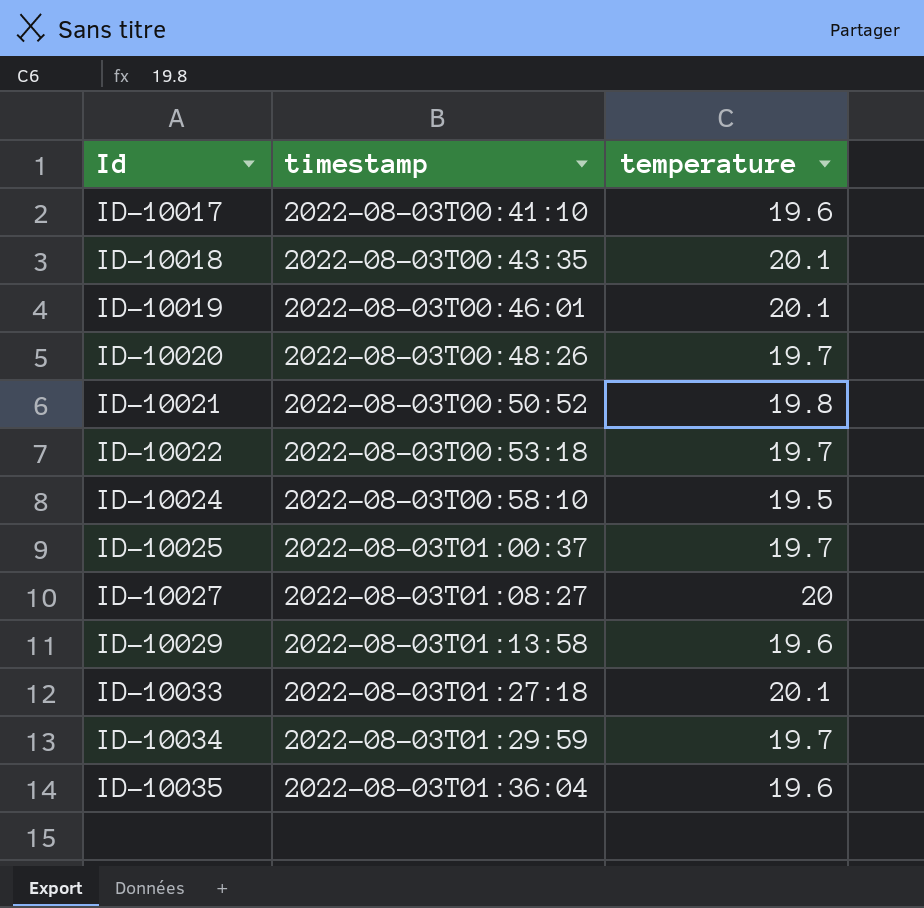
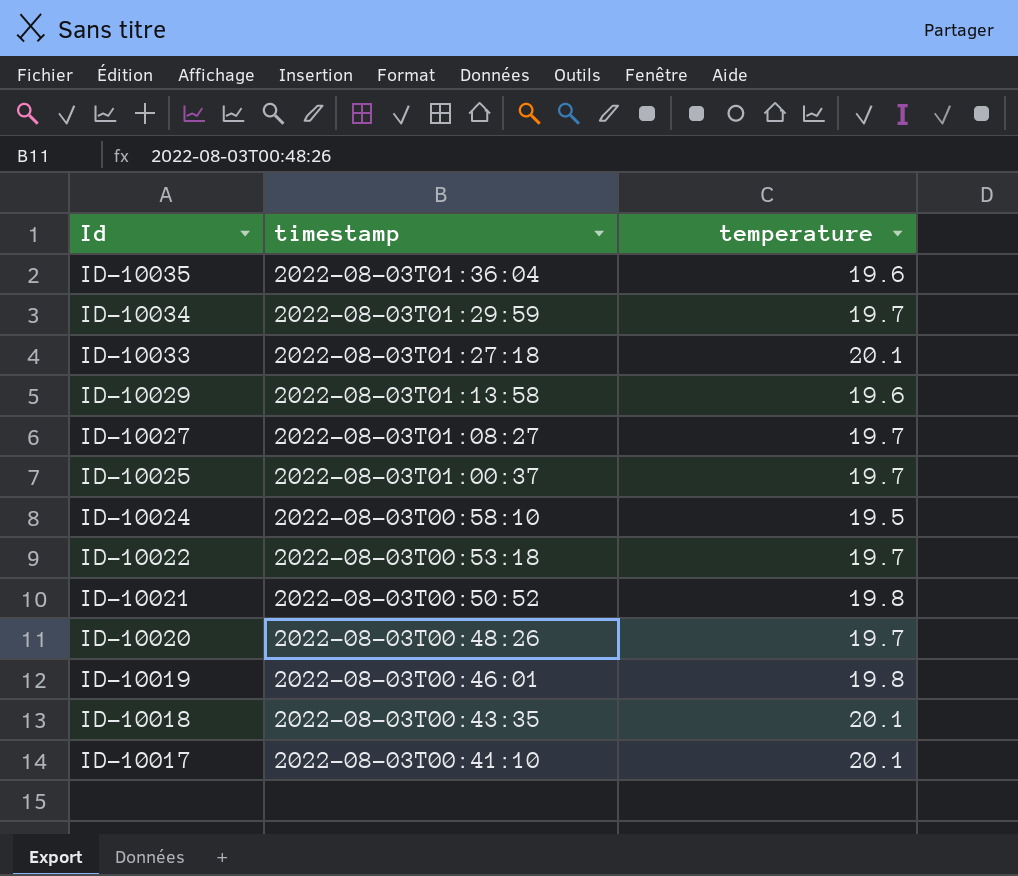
row order: Id ascending -> Id descending
ID-10027 | temperature: 20 -> 19.7
ID-10019 | temperature: 20.1 -> 19.8
ID-10017 | temperature: 19.6 -> 20.1

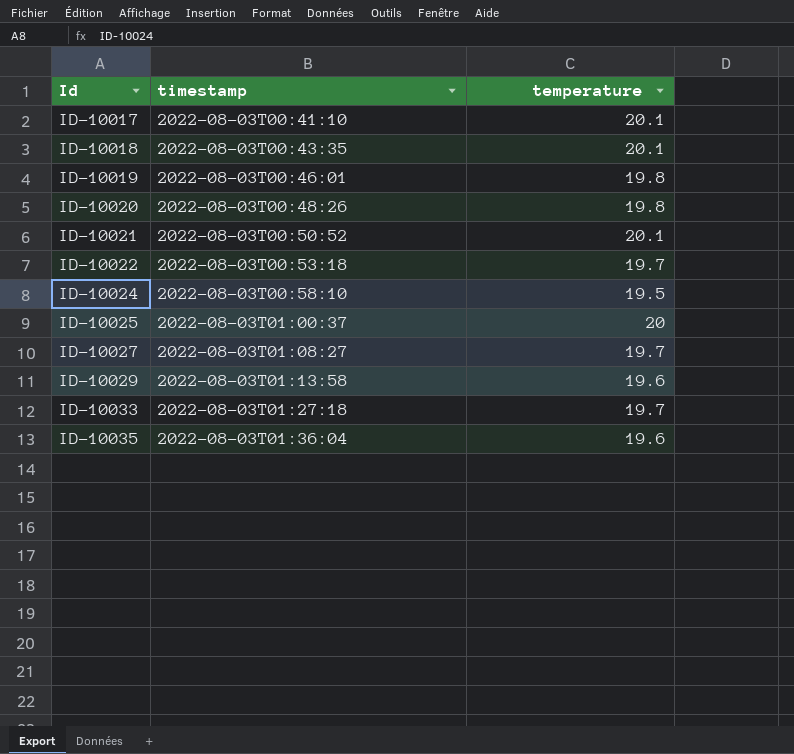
row order: Id descending -> Id ascending
row ID-10034: 2022-08-03T01:29:59 | 19.7 -> none
ID-10020 | temperature: 19.7 -> 19.8
ID-10021 | temperature: 19.8 -> 20.1
ID-10025 | temperature: 19.7 -> 20
ID-10033 | temperature: 20.1 -> 19.7

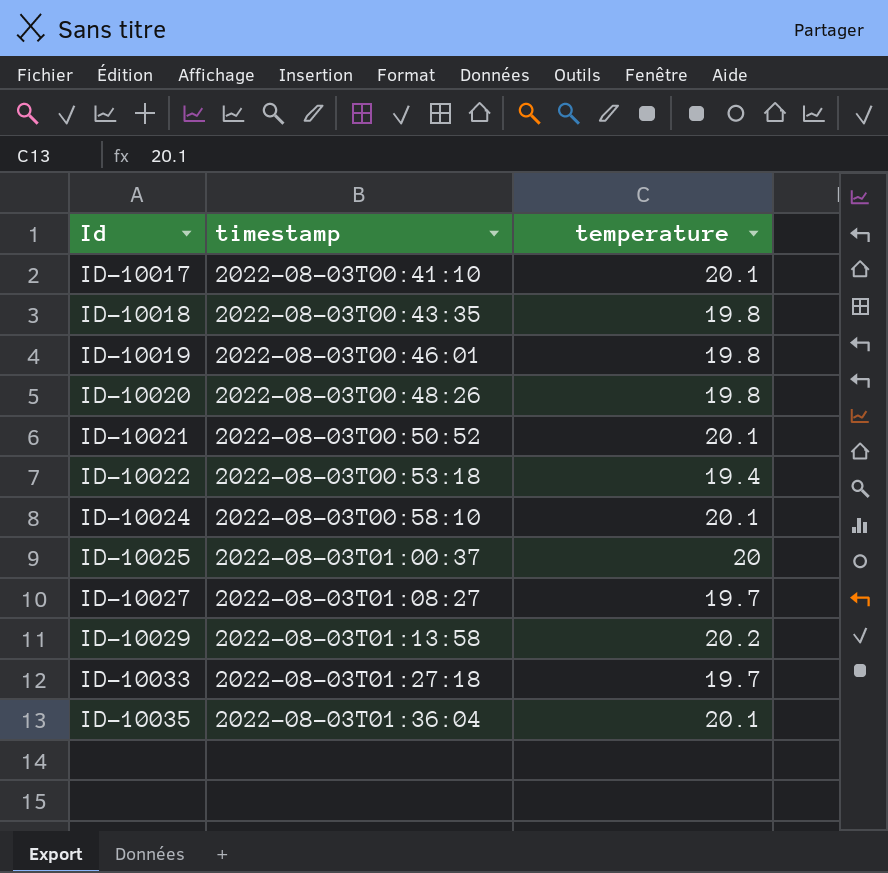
ID-10018 | temperature: 20.1 -> 19.8
ID-10022 | temperature: 19.7 -> 19.4
ID-10024 | temperature: 19.5 -> 20.1
ID-10029 | temperature: 19.6 -> 20.2
ID-10035 | temperature: 19.6 -> 20.1

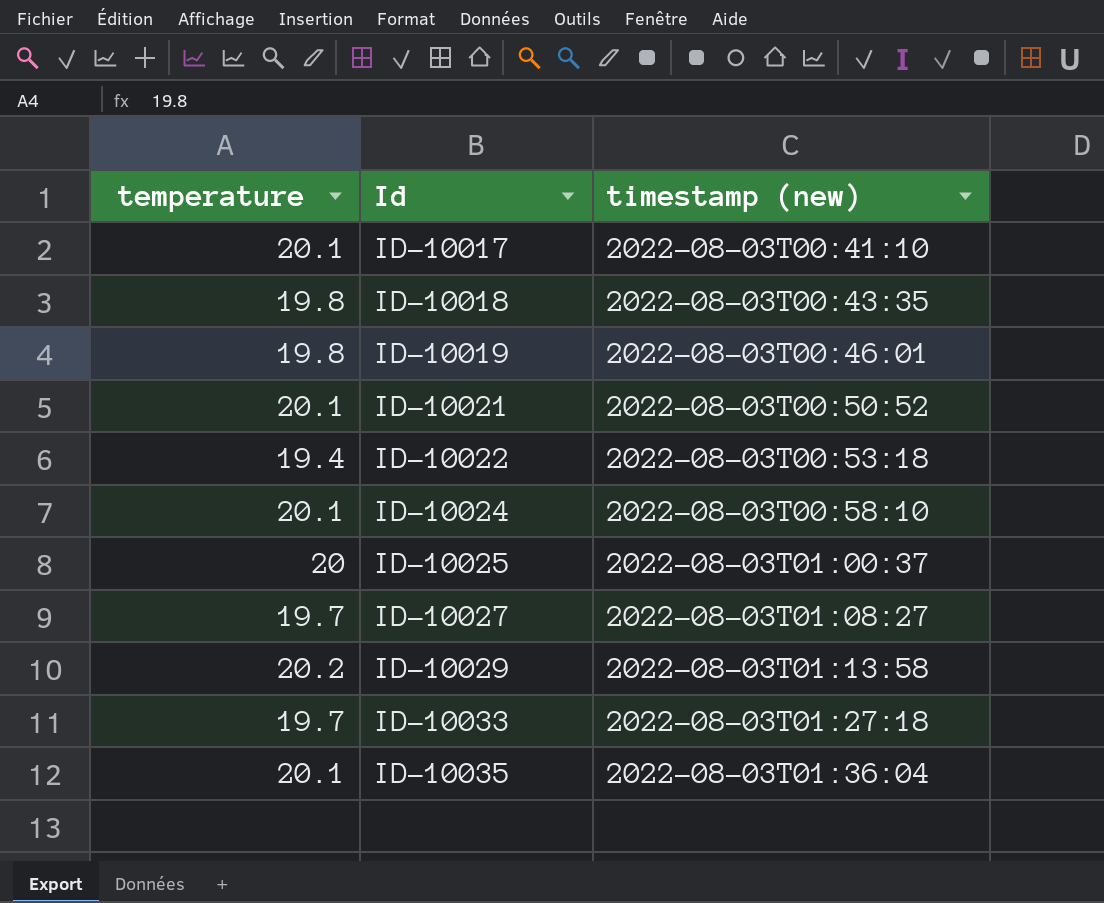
column temperature | position: 3 -> 1
column name: timestamp -> timestamp (new)
row ID-10020: 2022-08-03T00:48:26 | 19.8 -> none

